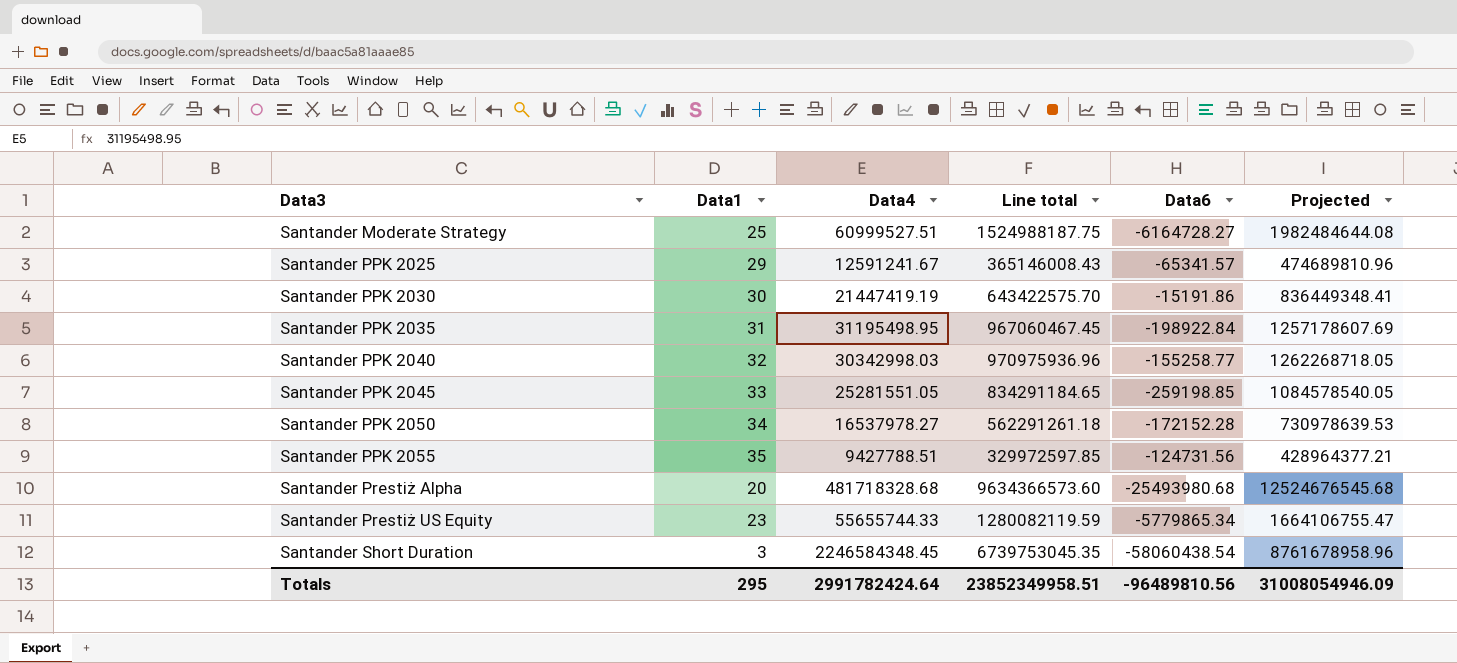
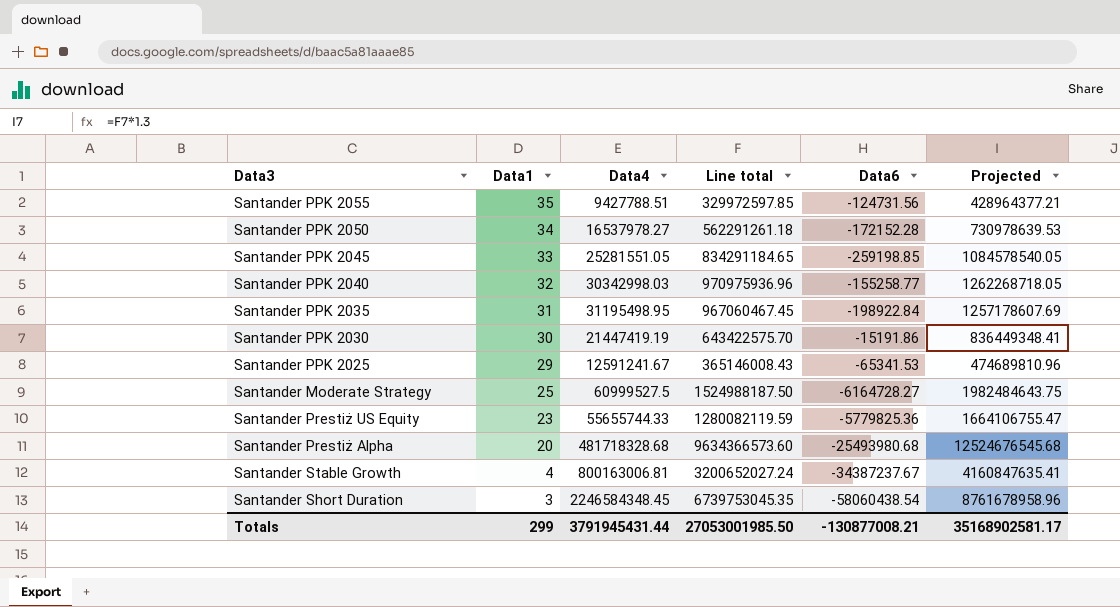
row order: Data3 ascending -> Data1 descending
Santander PPK 2025 | Data6: -65341.57 -> -65341.53
Santander Moderate Strategy | Data4: 60999527.51 -> 60999527.5
Santander Moderate Strategy | Line total: 1524988187.75 -> 1524988187.50
Santander Moderate Strategy | Projected: 1982484644.08 -> 1982484643.75
Santander Prestiż US Equity | Data6: -5779865.34 -> -5779825.36
row Santander Stable Growth: none -> 4 | 800163006.81 | 3200652027.24 | -34387237.67 | 4160847635.41
Totals | Data1: 295 -> 299
Totals | Data4: 2991782424.64 -> 3791945431.44
Totals | Line total: 23852349958.51 -> 27053001985.50
Totals | Data6: -96489810.56 -> -130877008.21
Totals | Projected: 31008054946.09 -> 35168902581.17

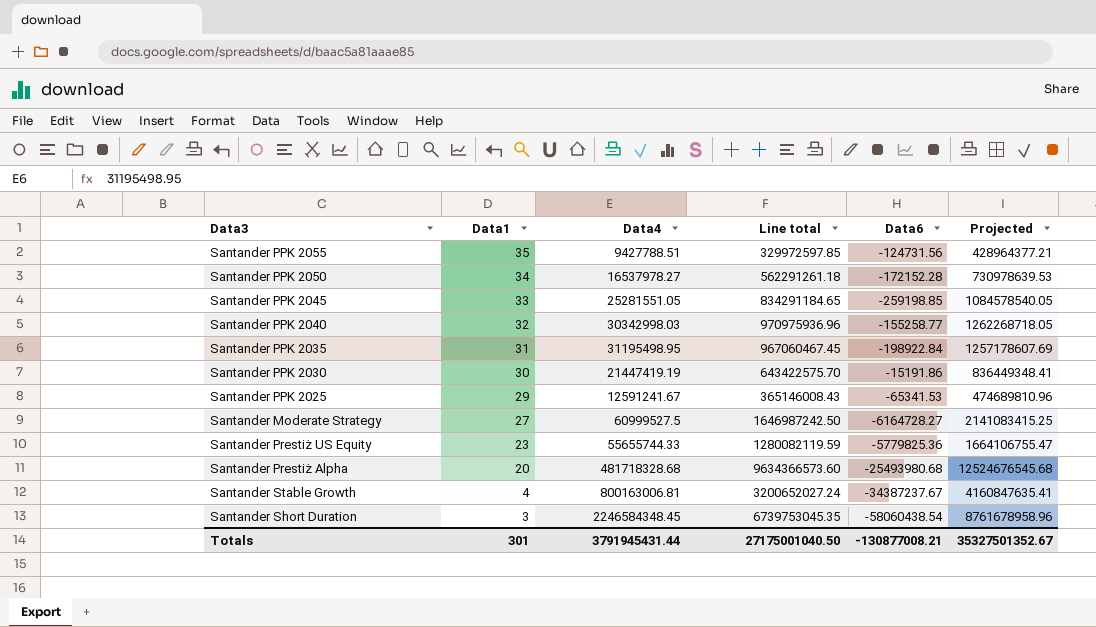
Santander Moderate Strategy | Data1: 25 -> 27
Santander Moderate Strategy | Line total: 1524988187.50 -> 1646987242.50
Santander Moderate Strategy | Projected: 1982484643.75 -> 2141083415.25
Totals | Data1: 299 -> 301
Totals | Line total: 27053001985.50 -> 27175001040.50
Totals | Projected: 35168902581.17 -> 35327501352.67

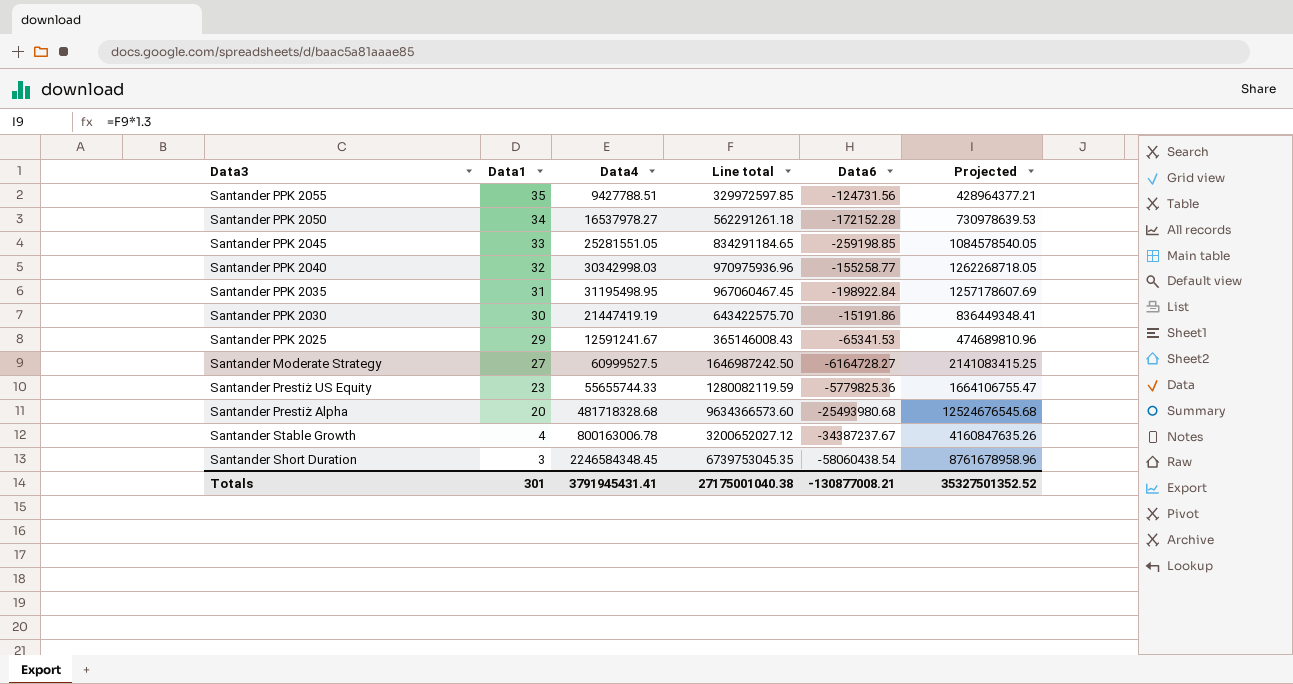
Santander Stable Growth | Data4: 800163006.81 -> 800163006.78
Santander Stable Growth | Line total: 3200652027.24 -> 3200652027.12
Santander Stable Growth | Projected: 4160847635.41 -> 4160847635.26
Totals | Data4: 3791945431.44 -> 3791945431.41
Totals | Line total: 27175001040.50 -> 27175001040.38
Totals | Projected: 35327501352.67 -> 35327501352.52

